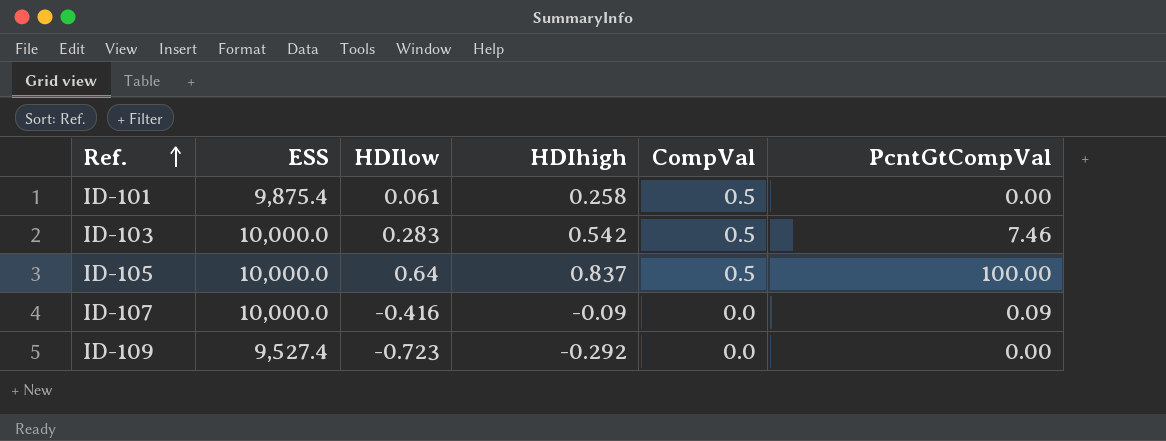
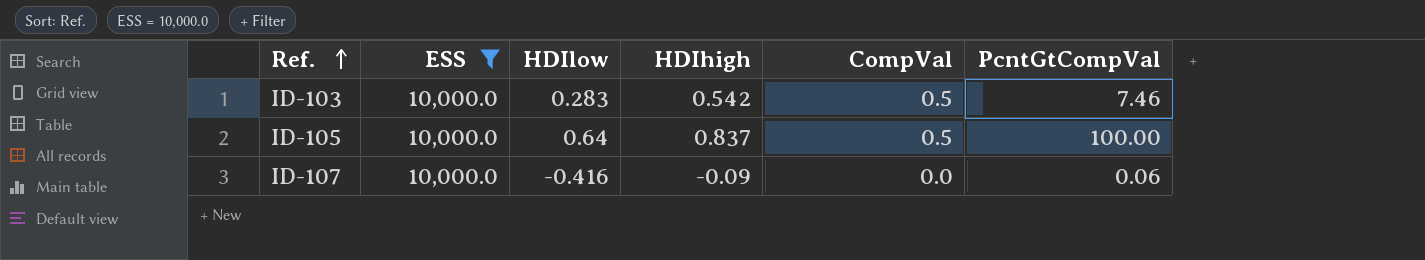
filter: none -> ESS = 10,000.0
ID-107 | PcntGtCompVal: 0.09 -> 0.06

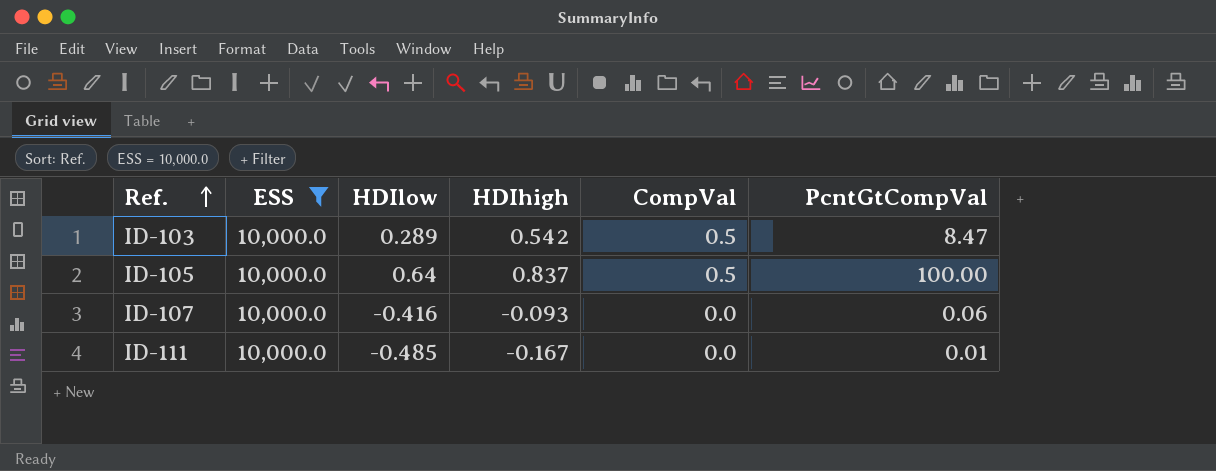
ID-103 | HDIlow: 0.283 -> 0.289
ID-103 | PcntGtCompVal: 7.46 -> 8.47
ID-107 | HDIhigh: -0.09 -> -0.093
row ID-111: none -> 10,000.0 | -0.485 | -0.167 | 0.0 | 0.01

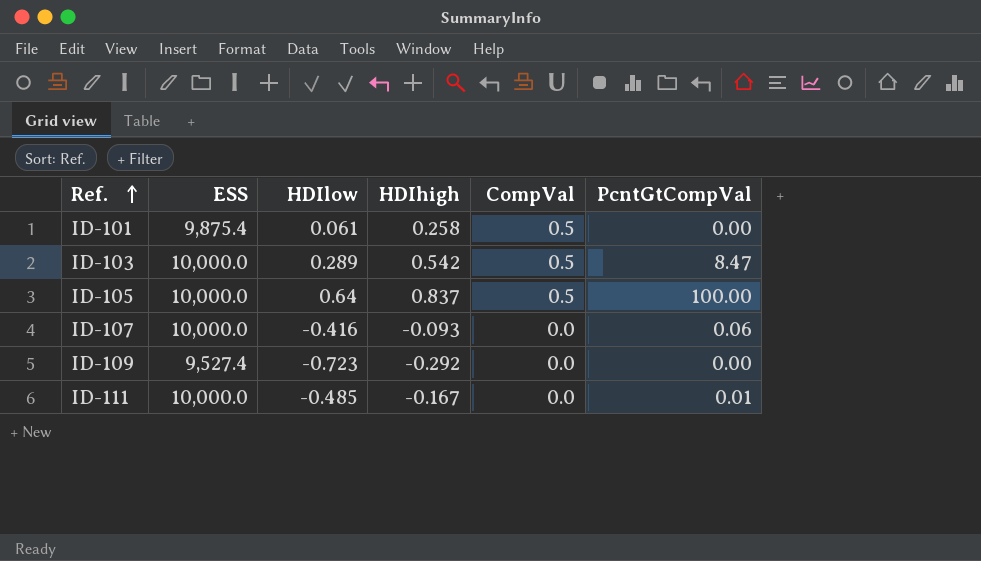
filter: ESS = 10,000.0 -> none

